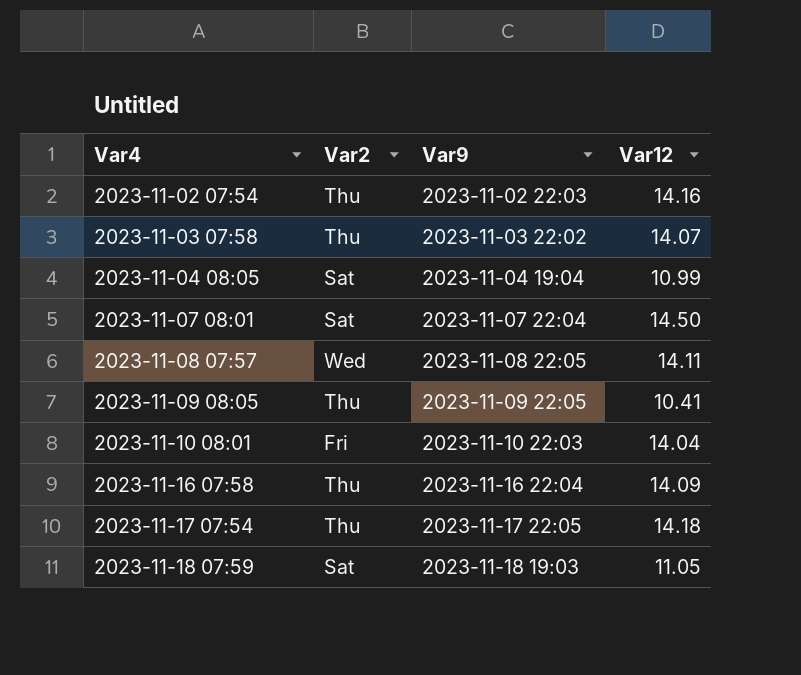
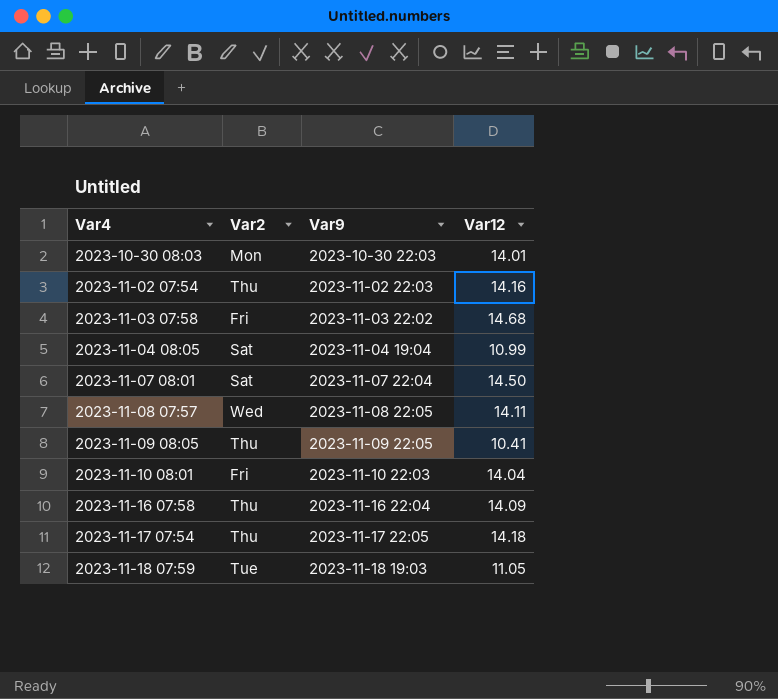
row 2023-10-30 08:03: none -> Mon | 2023-10-30 22:03 | 14.01
2023-11-03 07:58 | Var2: Thu -> Fri
2023-11-03 07:58 | Var12: 14.07 -> 14.68
2023-11-18 07:59 | Var2: Sat -> Tue

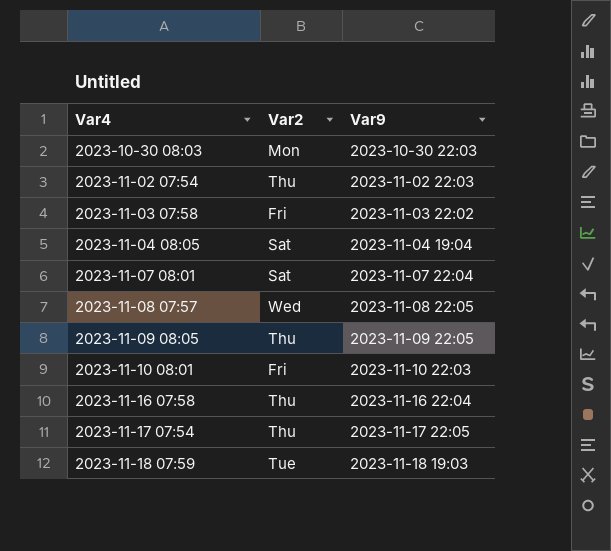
column Var12 | position: 4 -> none

